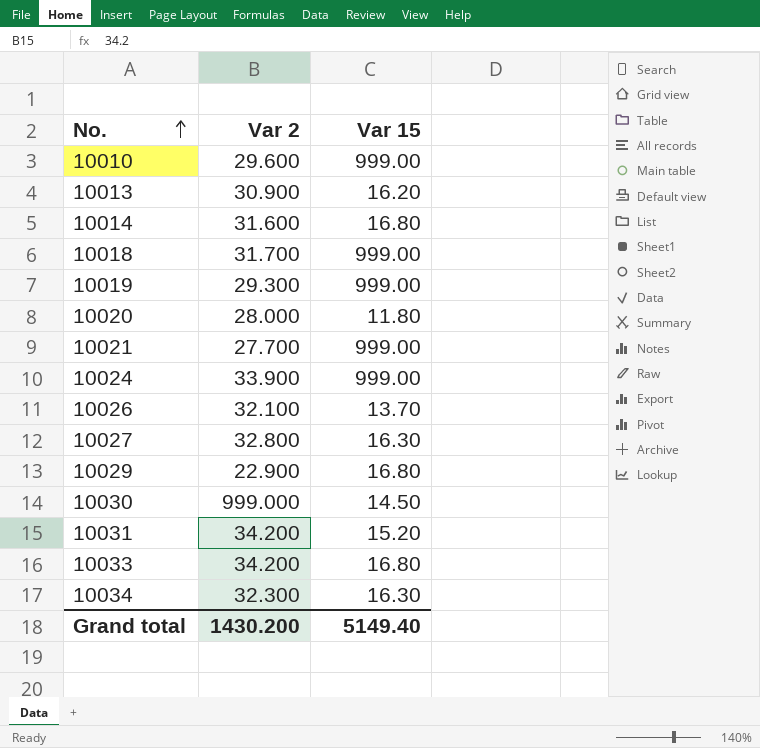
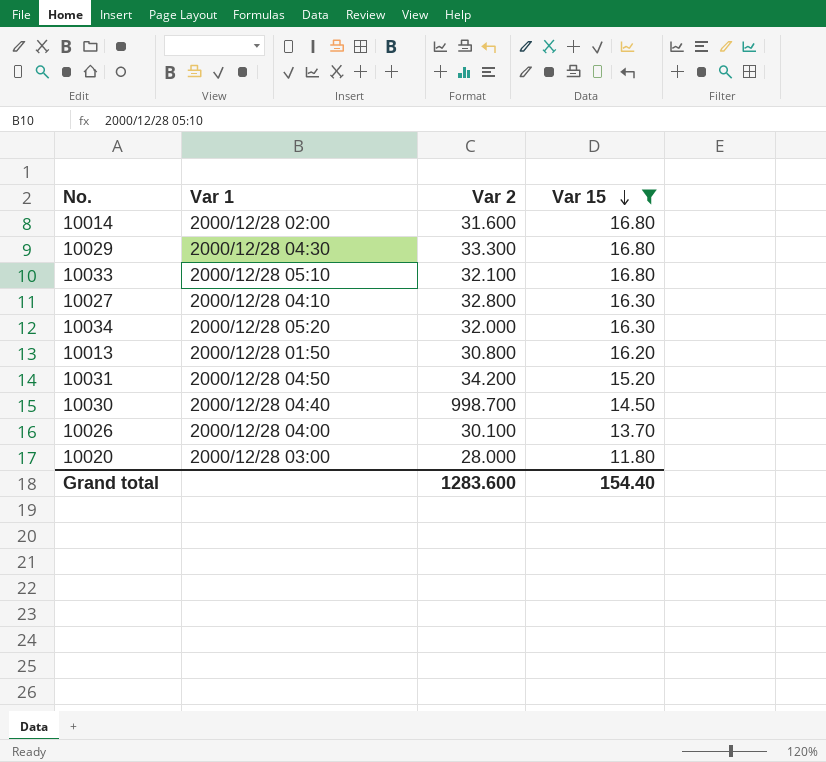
filter: none -> Var 15 != 999.00
row order: No. ascending -> Var 15 descending
column Var 1 | position: none -> 2
10029 | Var 2: 22.900 -> 33.300
10033 | Var 2: 34.200 -> 32.100
10034 | Var 2: 32.300 -> 32.000
10013 | Var 2: 30.900 -> 30.800
10030 | Var 2: 999.000 -> 998.700
10026 | Var 2: 32.100 -> 30.100
Grand total | Var 2: 1430.200 -> 1283.600
Grand total | Var 15: 5149.40 -> 154.40

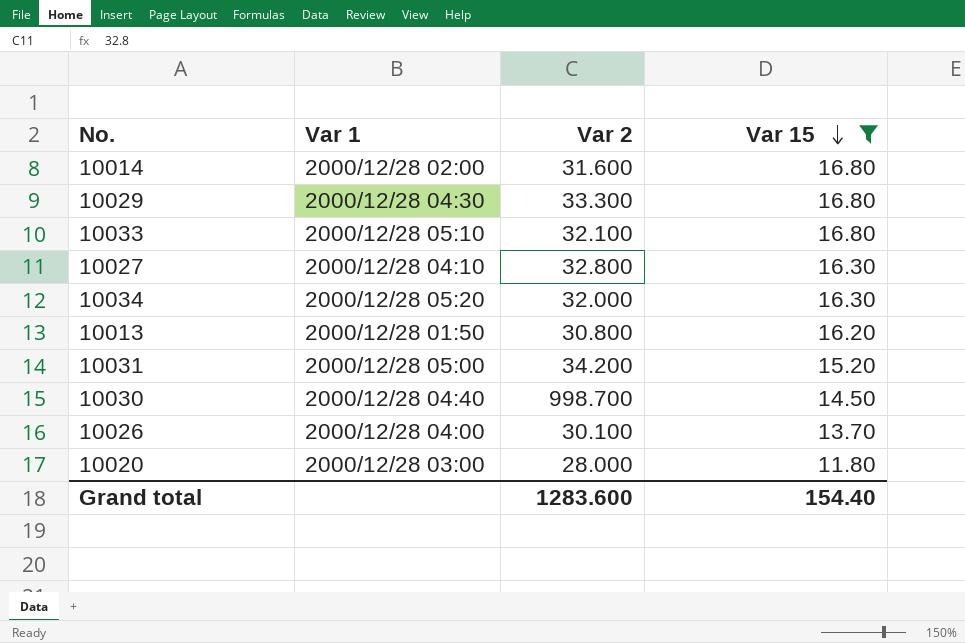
10031 | Var 1: 2000/12/28 04:50 -> 2000/12/28 05:00

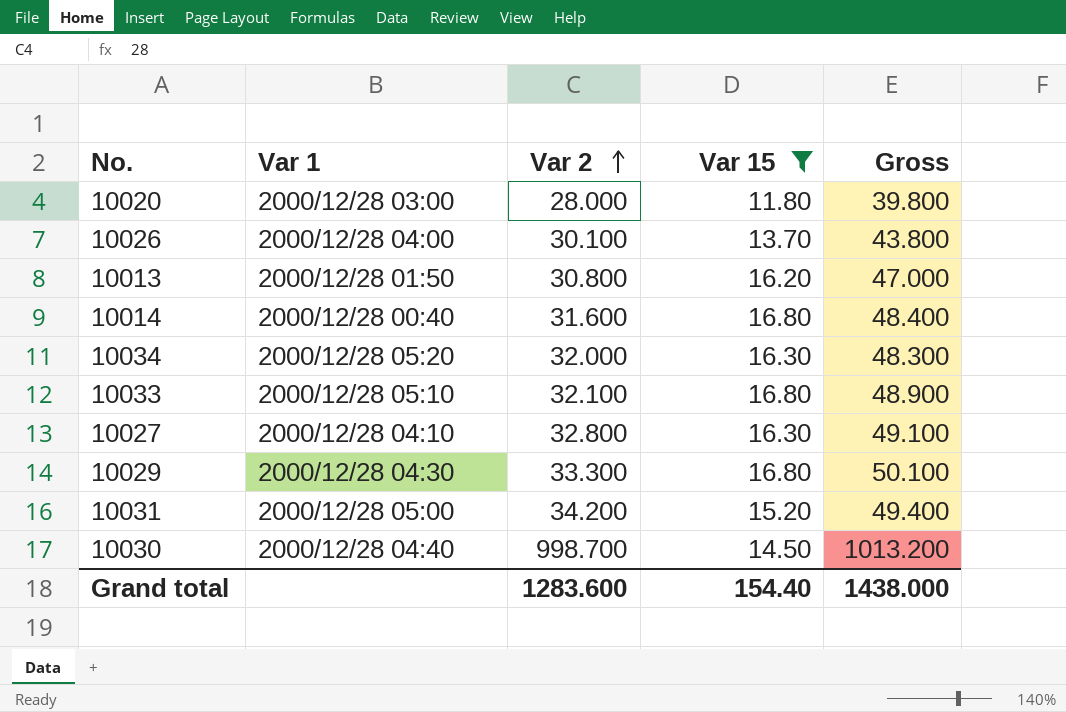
row order: Var 15 descending -> Var 2 ascending
column Gross | formula: none -> [Var 2] + [Var 15]
10014 | Var 1: 2000/12/28 02:00 -> 2000/12/28 00:40

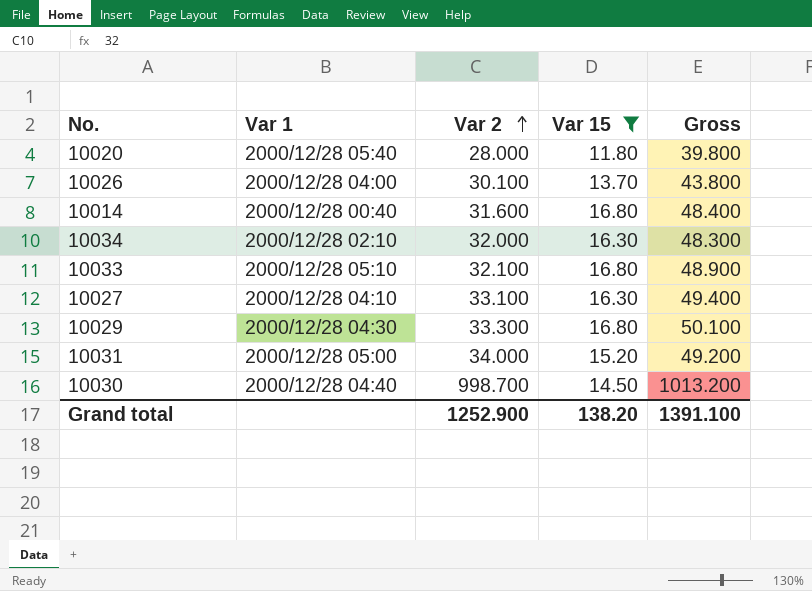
row 10013: 2000/12/28 01:50 | 30.800 | 16.20 | 47.000 -> none
10020 | Var 1: 2000/12/28 03:00 -> 2000/12/28 05:40
10034 | Var 1: 2000/12/28 05:20 -> 2000/12/28 02:10
10027 | Var 2: 32.800 -> 33.100
10027 | Gross: 49.100 -> 49.400
10031 | Var 2: 34.200 -> 34.000
10031 | Gross: 49.400 -> 49.200
Grand total | Var 2: 1283.600 -> 1252.900
Grand total | Var 15: 154.40 -> 138.20
Grand total | Gross: 1438.000 -> 1391.100

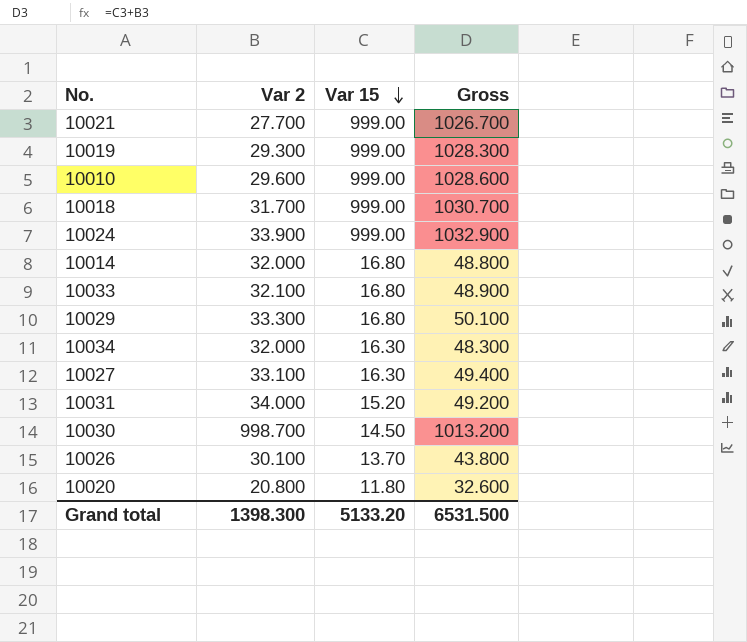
filter: Var 15 != 999.00 -> none
row order: Var 2 ascending -> Var 15 descending
column Var 1 | position: 2 -> none
10014 | Var 2: 31.600 -> 32.000
10014 | Gross: 48.400 -> 48.800
10020 | Var 2: 28.000 -> 20.800
10020 | Gross: 39.800 -> 32.600
Grand total | Var 2: 1252.900 -> 1398.300
Grand total | Var 15: 138.20 -> 5133.20
Grand total | Gross: 1391.100 -> 6531.500

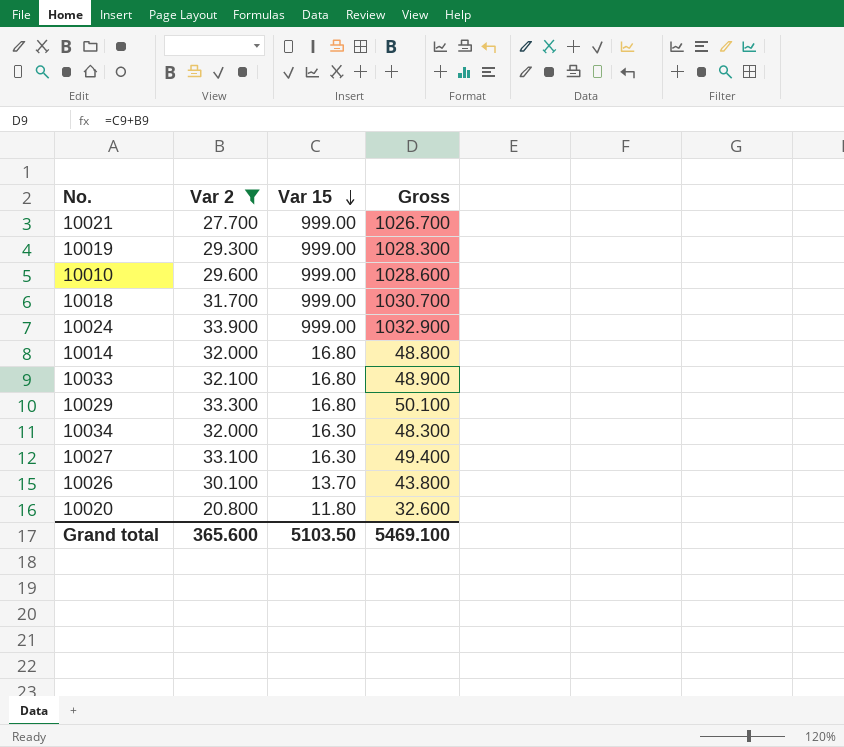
filter: none -> Var 2 <= 33.900
Grand total | Var 2: 1398.300 -> 365.600
Grand total | Var 15: 5133.20 -> 5103.50
Grand total | Gross: 6531.500 -> 5469.100

